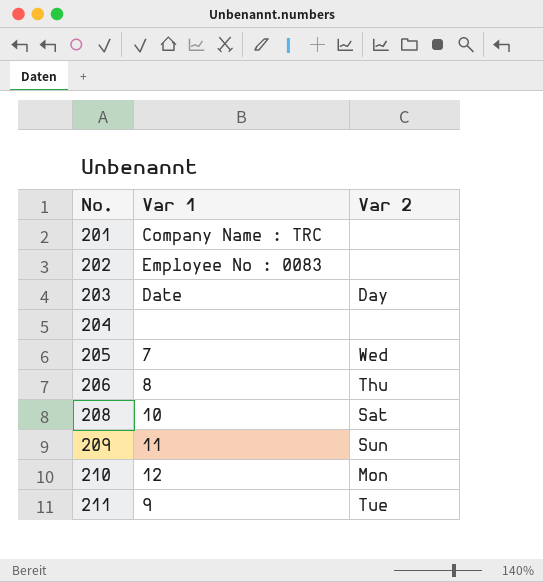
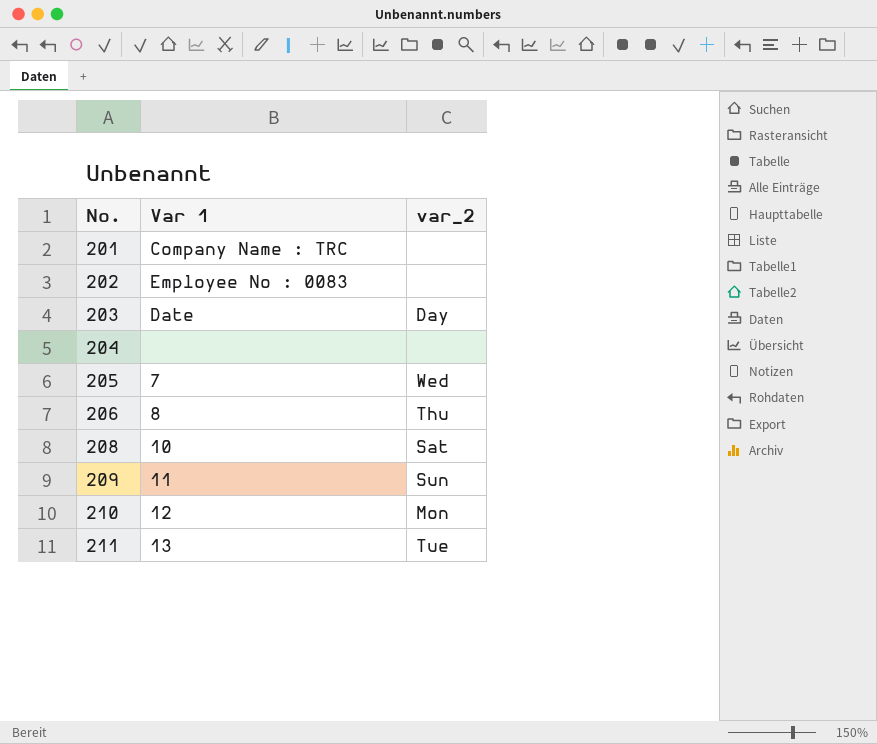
column name: Var 2 -> var_2
211 | Var 1: 9 -> 13

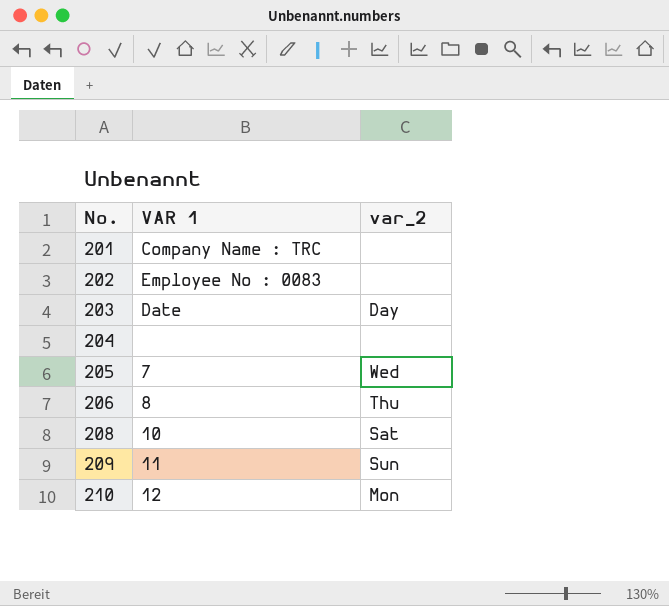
column name: Var 1 -> VAR 1
row 211: 13 | Tue -> none

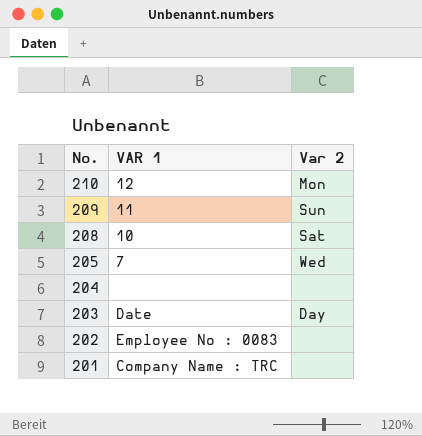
row order: No. ascending -> No. descending
column name: var_2 -> Var 2
row 206: 8 | Thu -> none

